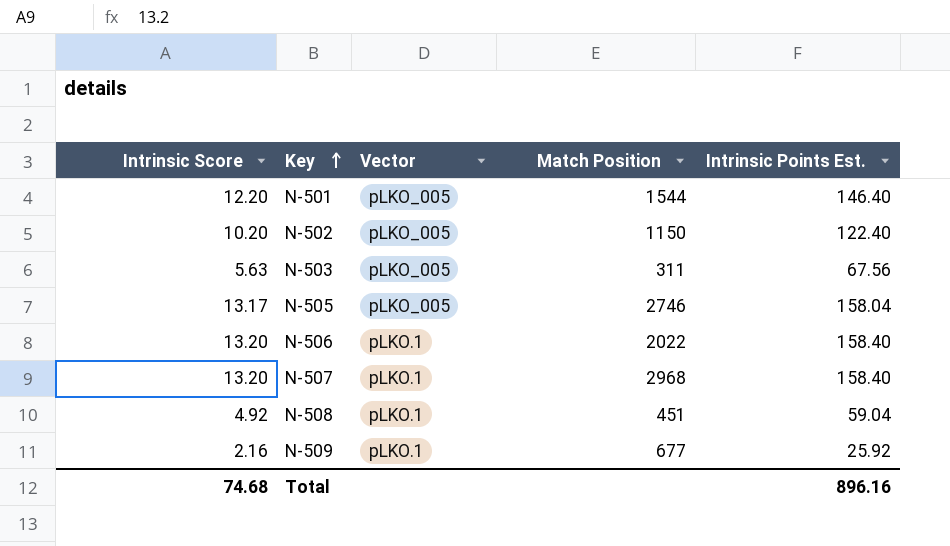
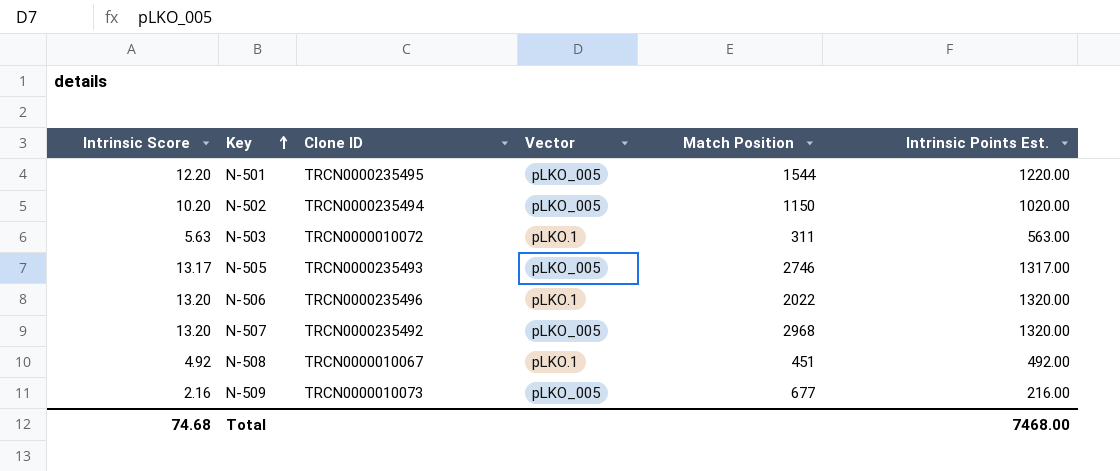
column Clone ID | position: none -> 3
column Intrinsic Points Est. | formula: [Intrinsic Score] * 12 -> [Intrinsic Score] * 100
N-503 | Vector: pLKO_005 -> pLKO.1
N-507 | Vector: pLKO.1 -> pLKO_005
N-509 | Vector: pLKO.1 -> pLKO_005
Total | Intrinsic Points Est.: 896.16 -> 7468.00

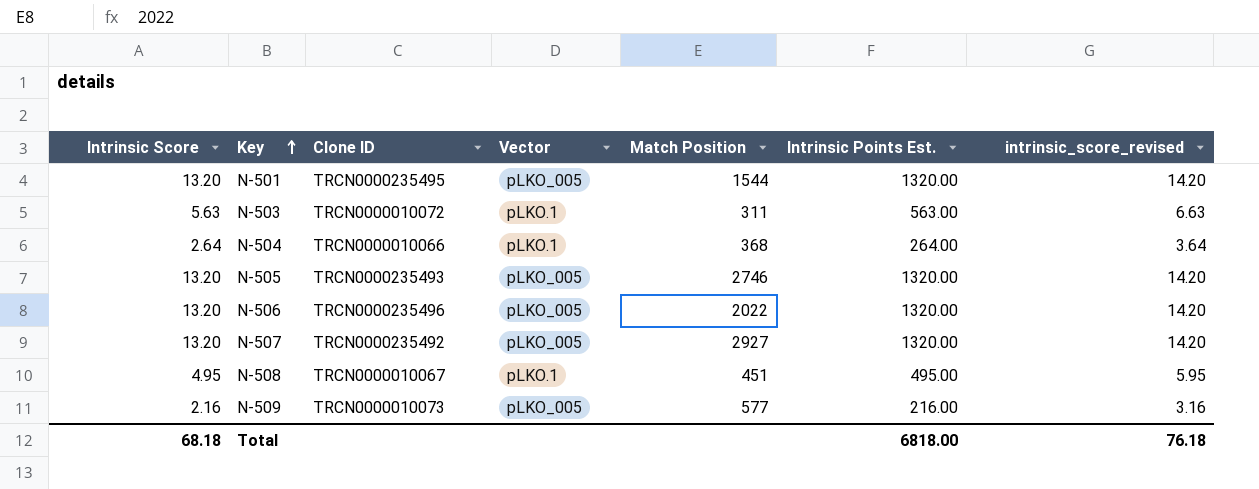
column intrinsic_score_revised | formula: none -> [Intrinsic Score] + 1
row N-502: 10.20 | TRCN0000235494 | pLKO_005 | 1150 | 1020.00 -> none
N-501 | Intrinsic Score: 12.20 -> 13.20
N-501 | Intrinsic Points Est.: 1220.00 -> 1320.00
row N-504: none -> 2.64 | TRCN0000010066 | pLKO.1 | 368 | 264.00 | 3.64
N-505 | Intrinsic Score: 13.17 -> 13.20
N-505 | Intrinsic Points Est.: 1317.00 -> 1320.00
N-506 | Vector: pLKO.1 -> pLKO_005
N-507 | Match Position: 2968 -> 2927
N-508 | Intrinsic Score: 4.92 -> 4.95
N-508 | Intrinsic Points Est.: 492.00 -> 495.00
N-509 | Match Position: 677 -> 577
Total | Intrinsic Score: 74.68 -> 68.18
Total | Intrinsic Points Est.: 7468.00 -> 6818.00

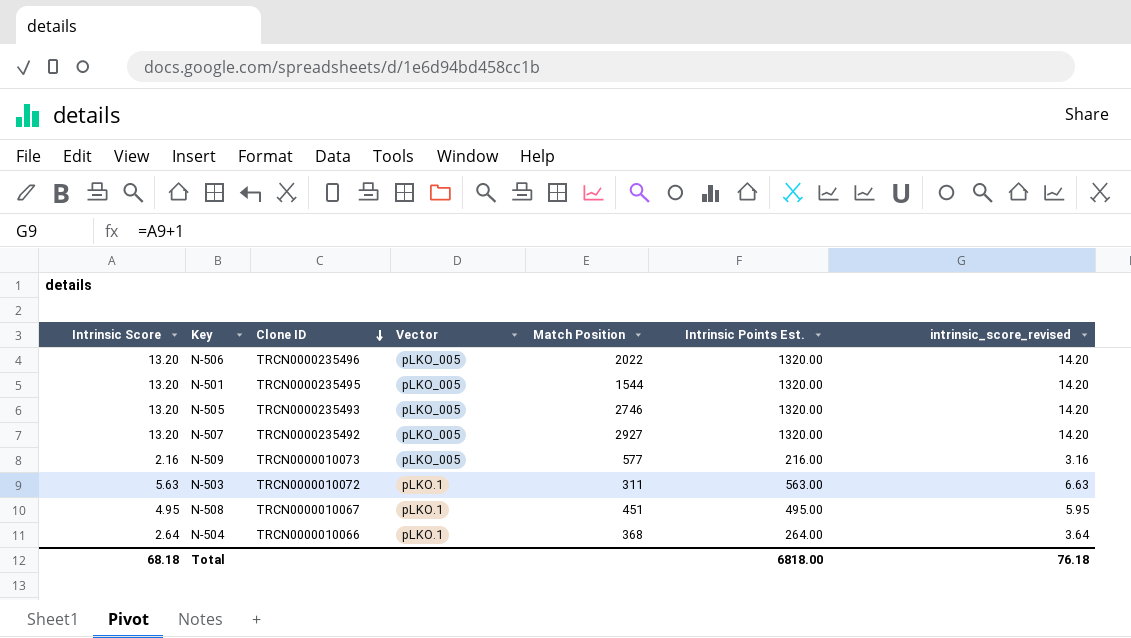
row order: Key ascending -> Clone ID descending

